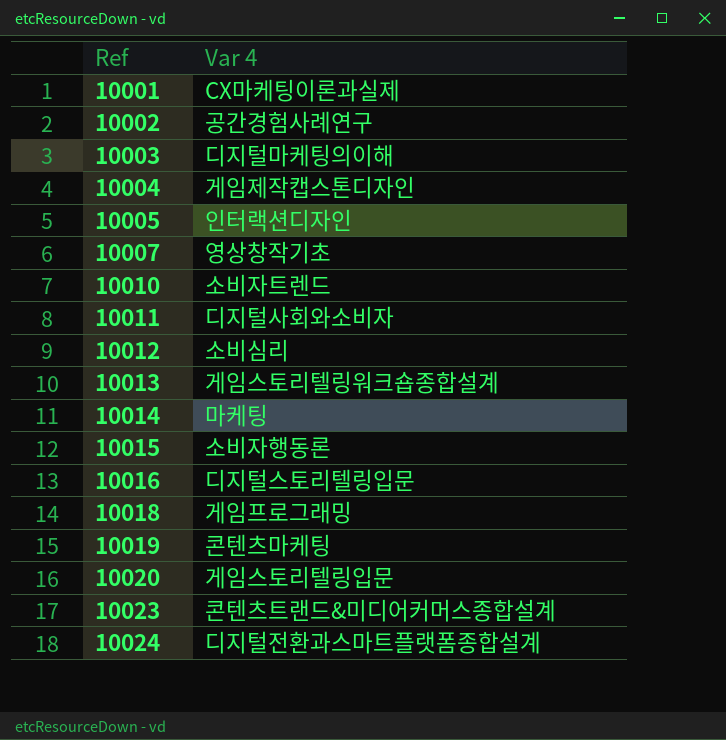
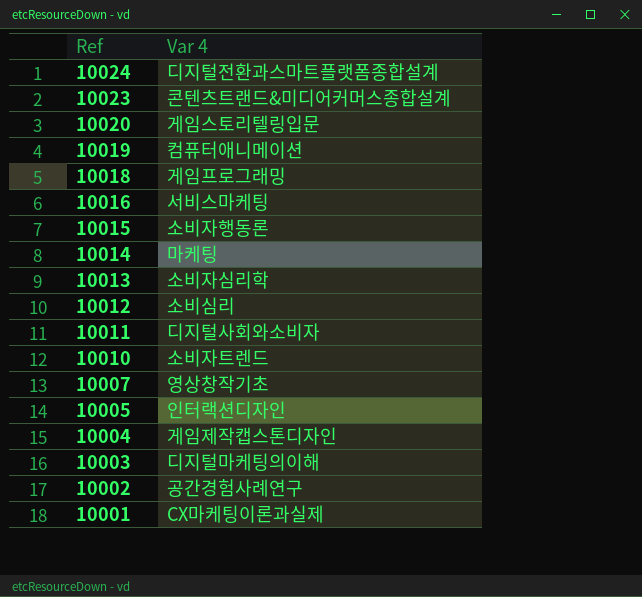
row order: Ref ascending -> Ref descending
10019 | Var 4: 콘텐츠마케팅 -> 컴퓨터애니메이션
10016 | Var 4: 디지털스토리텔링입문 -> 서비스마케팅
10013 | Var 4: 게임스토리텔링워크숍종합설계 -> 소비자심리학

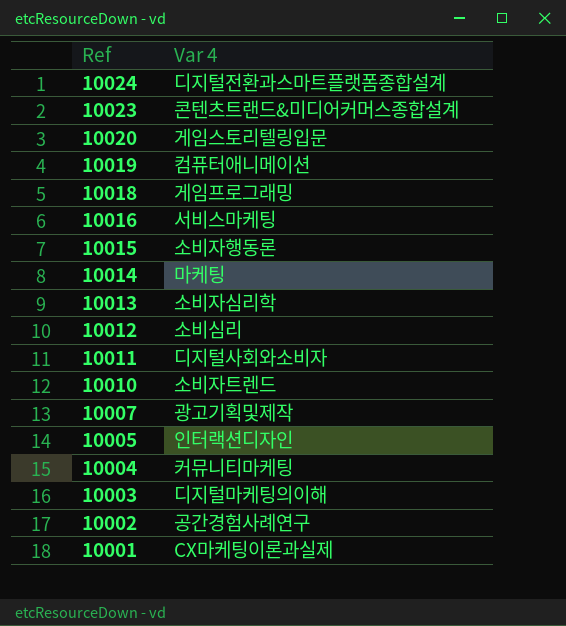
10007 | Var 4: 영상창작기초 -> 광고기획및제작
10004 | Var 4: 게임제작캡스톤디자인 -> 커뮤니티마케팅

